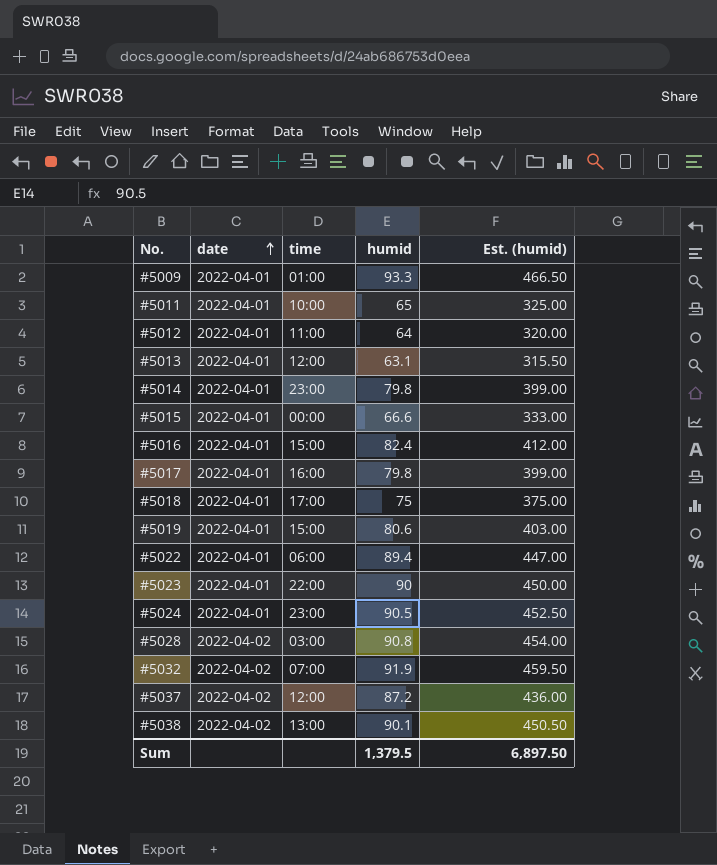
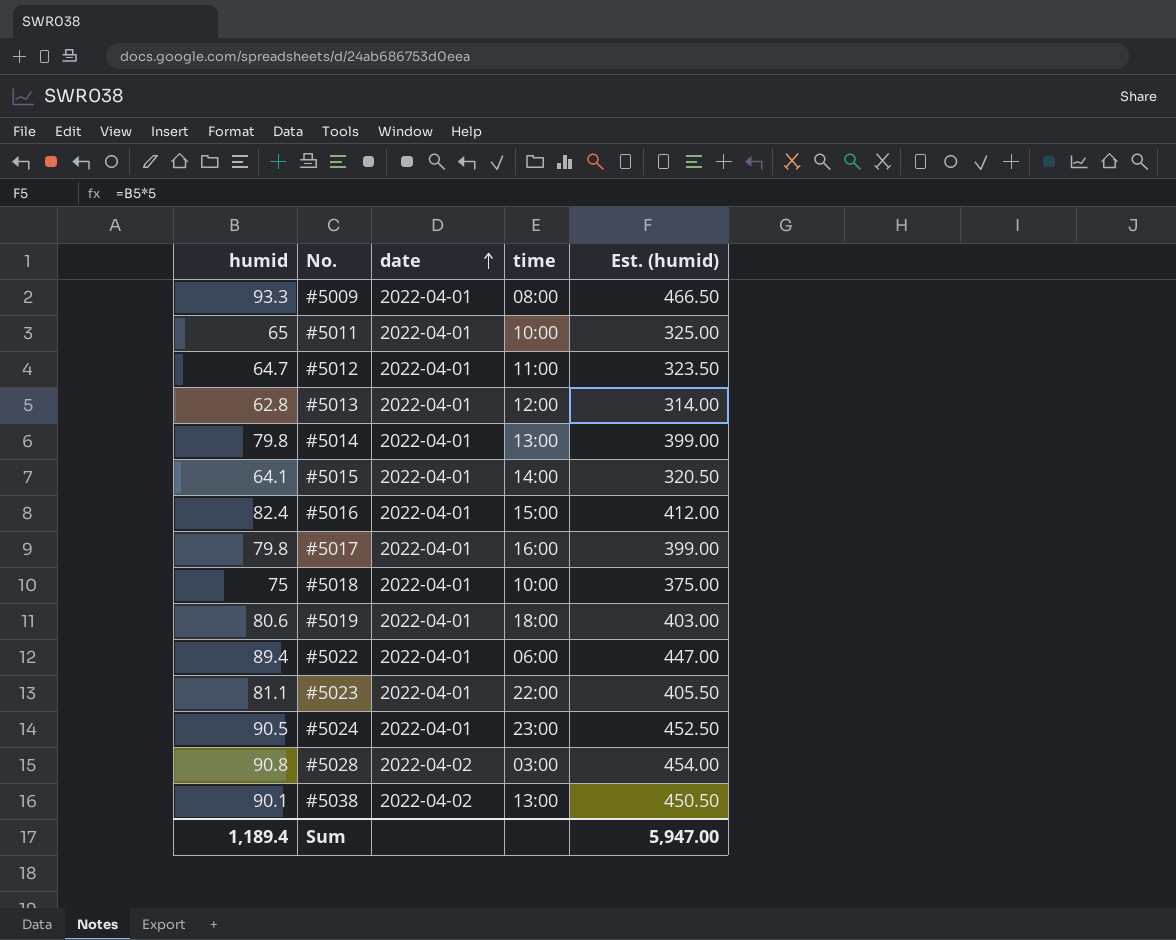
column humid | position: 4 -> 1
row #5032: 2022-04-02 | 07:00 | 91.9 | 459.50 -> none
row #5037: 2022-04-02 | 12:00 | 87.2 | 436.00 -> none
#5009 | time: 01:00 -> 08:00
#5012 | humid: 64 -> 64.7
#5012 | Est. (humid): 320.00 -> 323.50
#5013 | humid: 63.1 -> 62.8
#5013 | Est. (humid): 315.50 -> 314.00
#5014 | time: 23:00 -> 13:00
#5015 | humid: 66.6 -> 64.1
#5015 | time: 00:00 -> 14:00
#5015 | Est. (humid): 333.00 -> 320.50
#5018 | time: 17:00 -> 10:00
#5019 | time: 15:00 -> 18:00
#5023 | humid: 90 -> 81.1
#5023 | Est. (humid): 450.00 -> 405.50
Sum | humid: 1,379.5 -> 1,189.4
Sum | Est. (humid): 6,897.50 -> 5,947.00

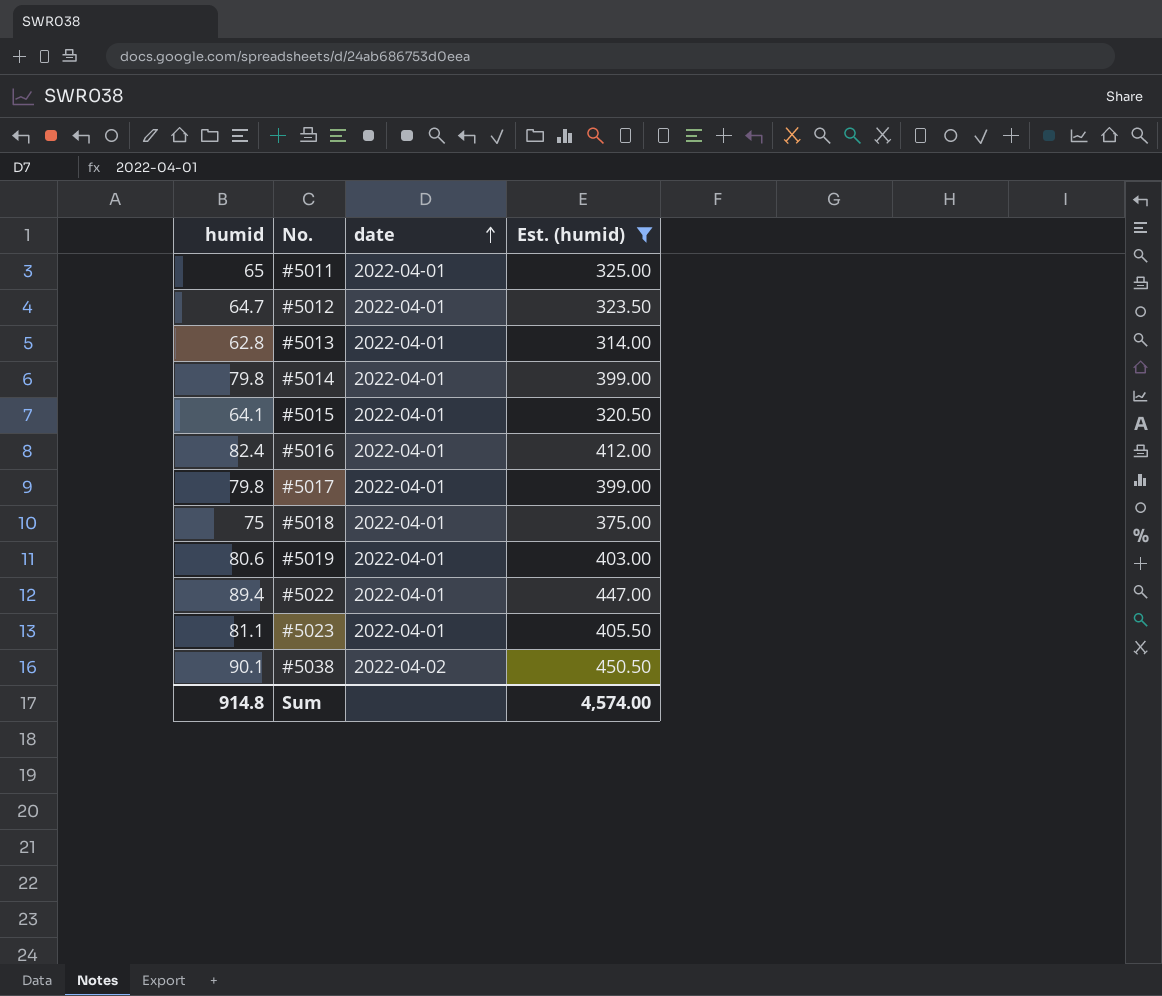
filter: none -> Est. (humid) <= 450.50
column time | position: 4 -> none
Sum | humid: 1,189.4 -> 914.8
Sum | Est. (humid): 5,947.00 -> 4,574.00

